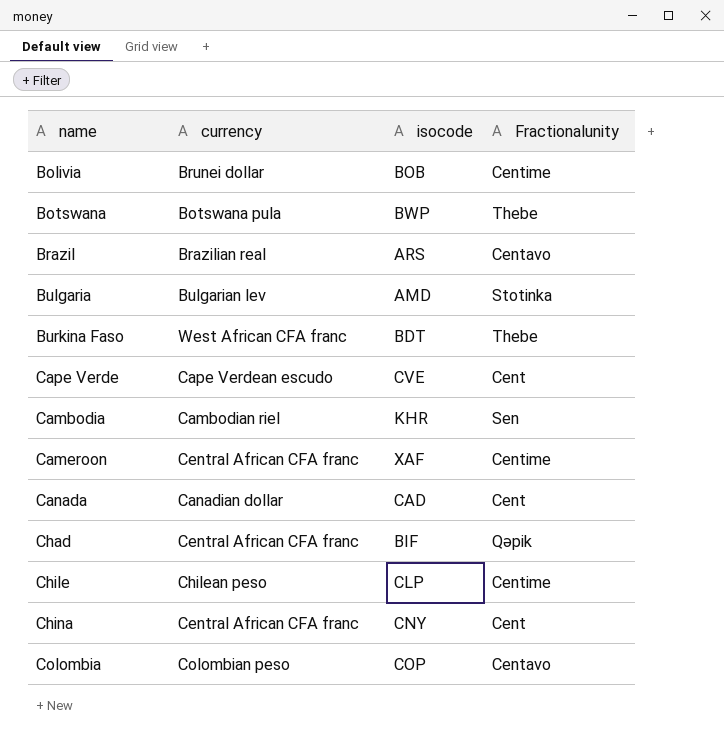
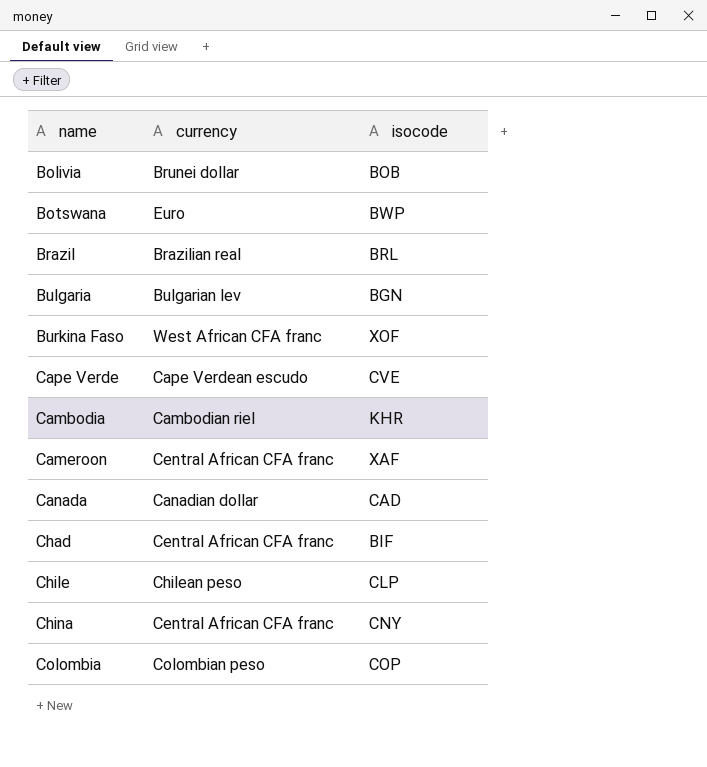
column Fractionalunity | position: 4 -> none
Botswana | currency: Botswana pula -> Euro
Brazil | isocode: ARS -> BRL
Bulgaria | isocode: AMD -> BGN
Burkina Faso | isocode: BDT -> XOF

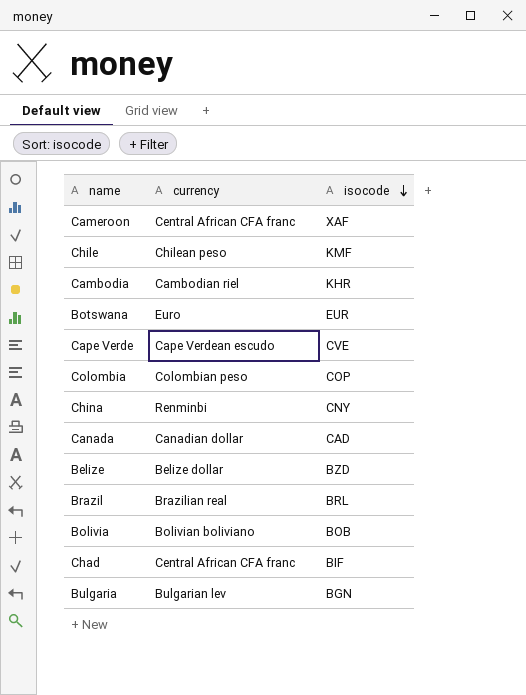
row order: none -> isocode descending
row Burkina Faso: West African CFA franc | XOF -> none
Chile | isocode: CLP -> KMF
Botswana | isocode: BWP -> EUR
China | currency: Central African CFA franc -> Renminbi
row Belize: none -> Belize dollar | BZD
Bolivia | currency: Brunei dollar -> Bolivian boliviano

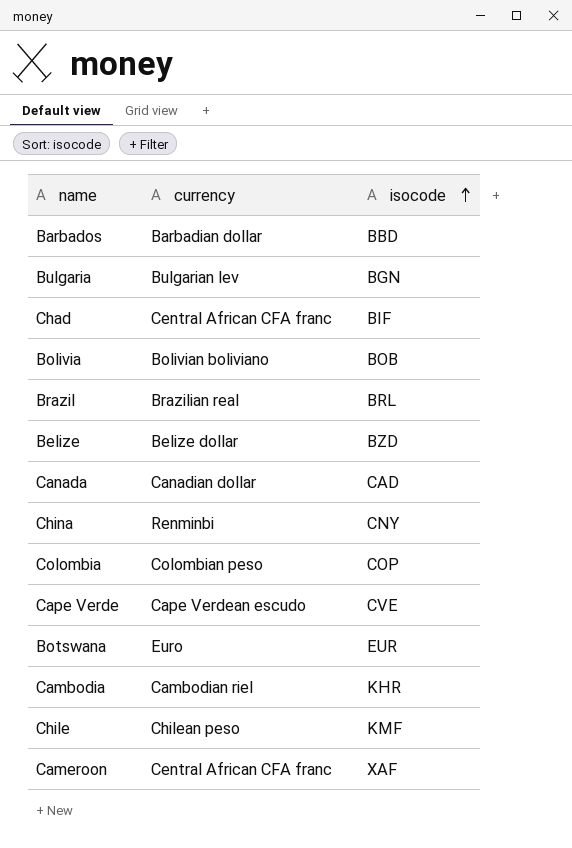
row order: isocode descending -> isocode ascending
row Barbados: none -> Barbadian dollar | BBD

